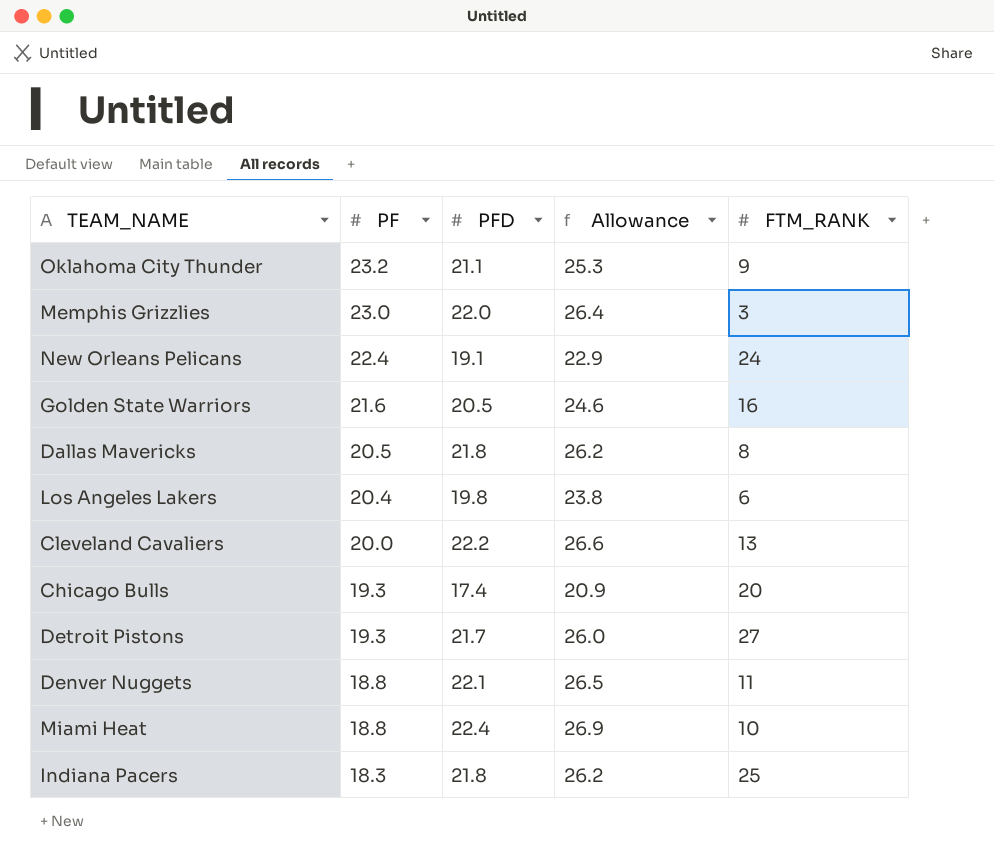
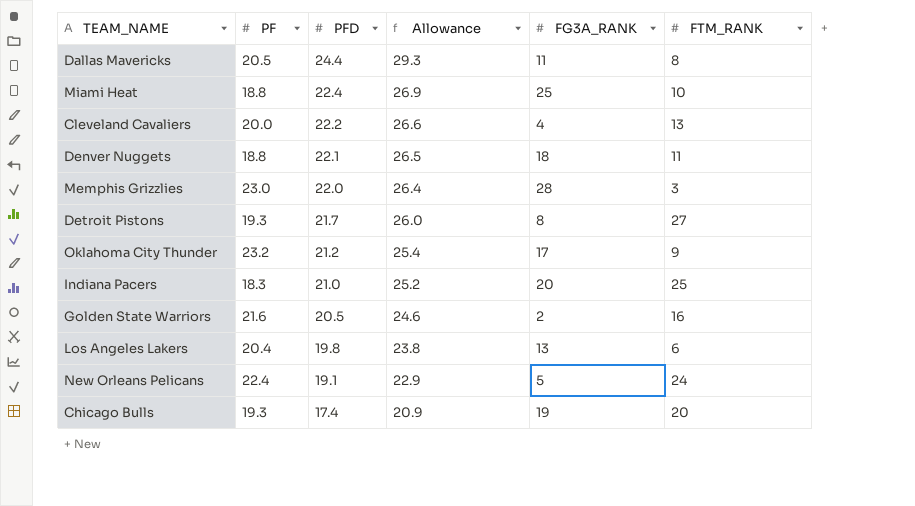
row order: PF descending -> PFD descending
column FG3A_RANK | position: none -> 5
Dallas Mavericks | PFD: 21.8 -> 24.4
Dallas Mavericks | Allowance: 26.2 -> 29.3
Oklahoma City Thunder | PFD: 21.1 -> 21.2
Oklahoma City Thunder | Allowance: 25.3 -> 25.4
Indiana Pacers | PFD: 21.8 -> 21.0
Indiana Pacers | Allowance: 26.2 -> 25.2

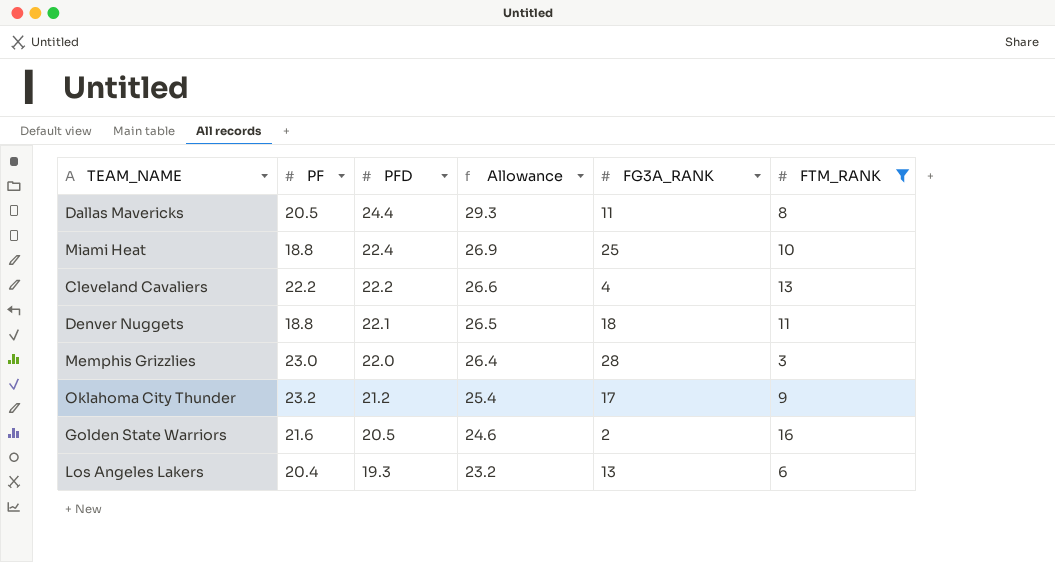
filter: none -> FTM_RANK <= 16
Cleveland Cavaliers | PF: 20.0 -> 22.2
Los Angeles Lakers | PFD: 19.8 -> 19.3
Los Angeles Lakers | Allowance: 23.8 -> 23.2

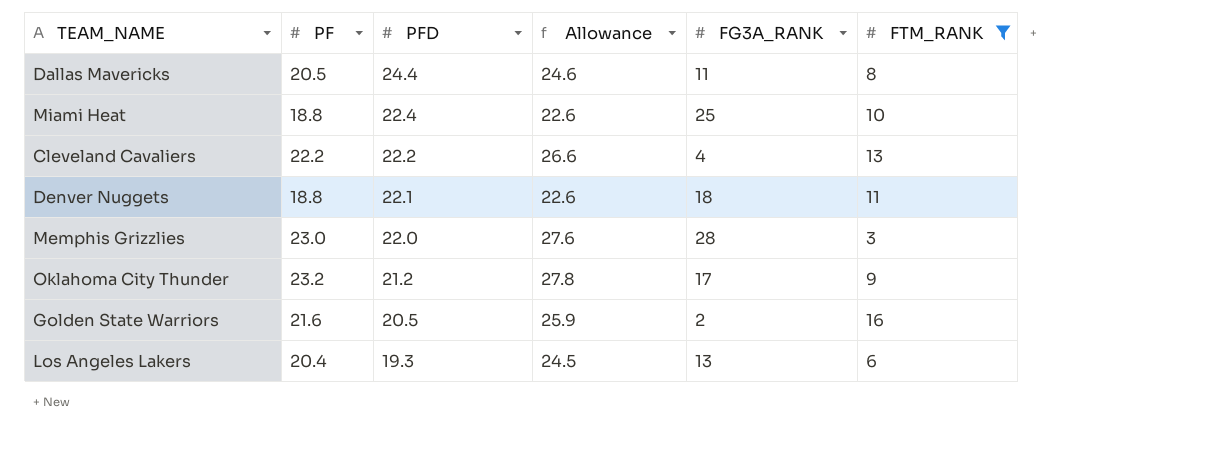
column Allowance | formula: [PFD] * 1.2 -> [PF] * 1.2

